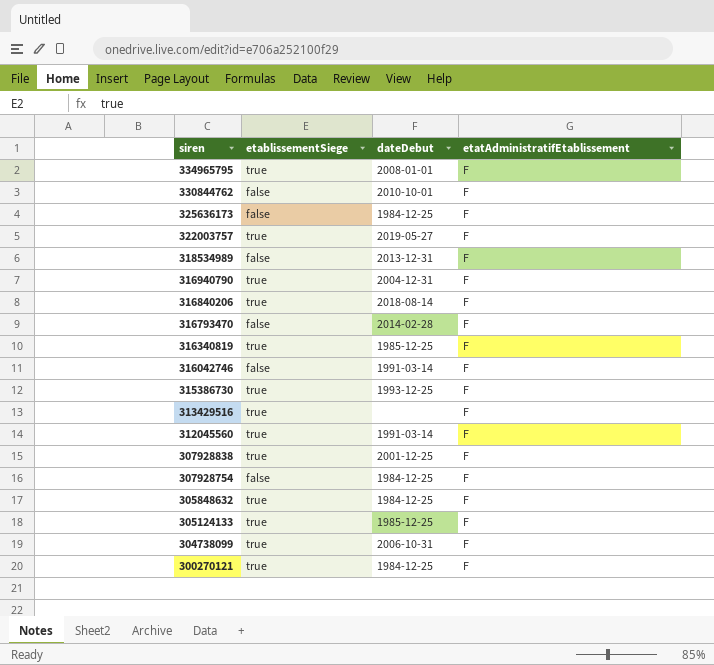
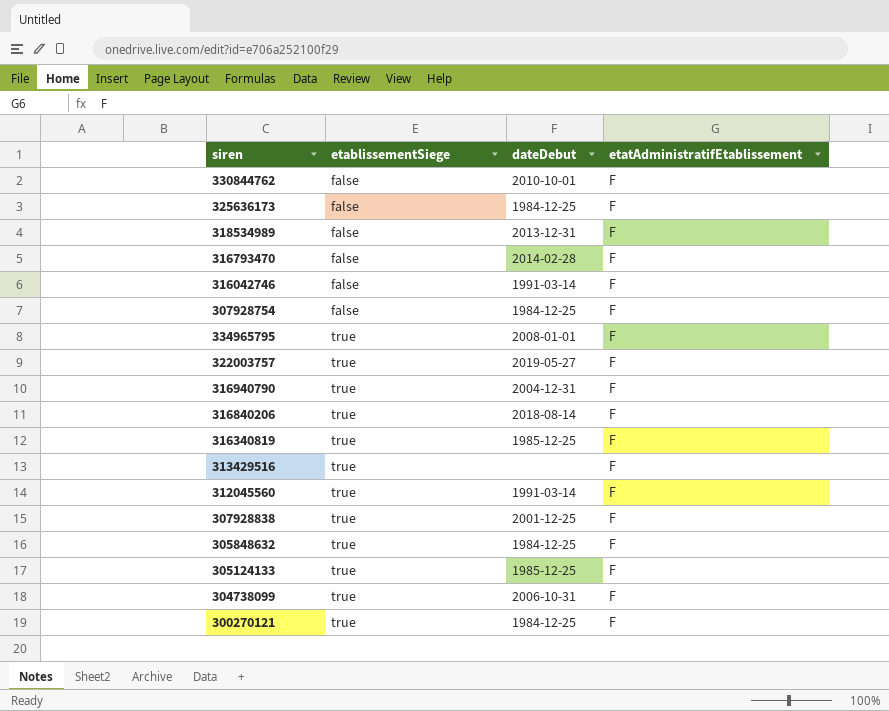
row order: siren descending -> etablissementSiege ascending
row 315386730: true | 1993-12-25 | F -> none

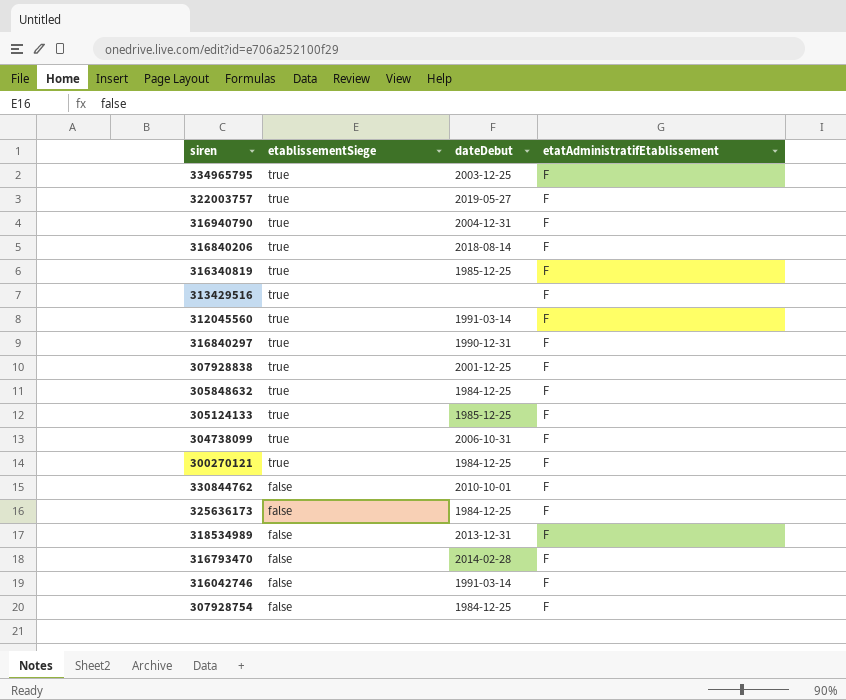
row order: etablissementSiege ascending -> etablissementSiege descending
334965795 | dateDebut: 2008-01-01 -> 2003-12-25
row 316840297: none -> true | 1990-12-31 | F

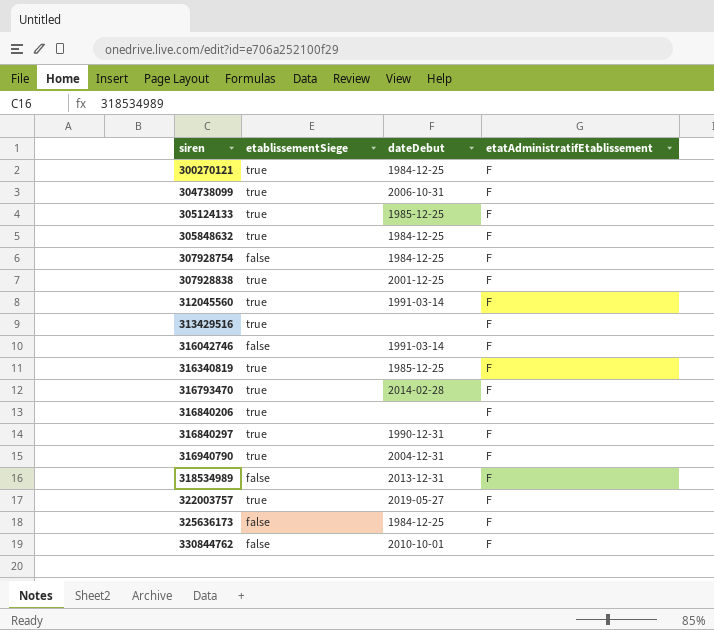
row order: etablissementSiege descending -> siren ascending
row 334965795: true | 2003-12-25 | F -> none
316793470 | etablissementSiege: false -> true
316840206 | dateDebut: 2018-08-14 -> none

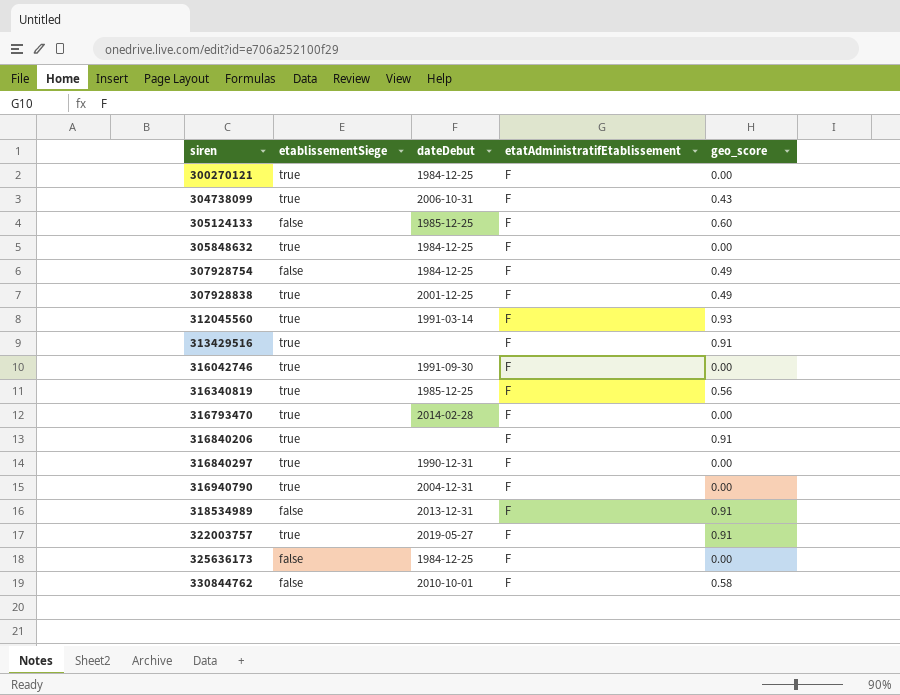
column geo_score | position: none -> 5
305124133 | etablissementSiege: true -> false
316042746 | etablissementSiege: false -> true
316042746 | dateDebut: 1991-03-14 -> 1991-09-30

